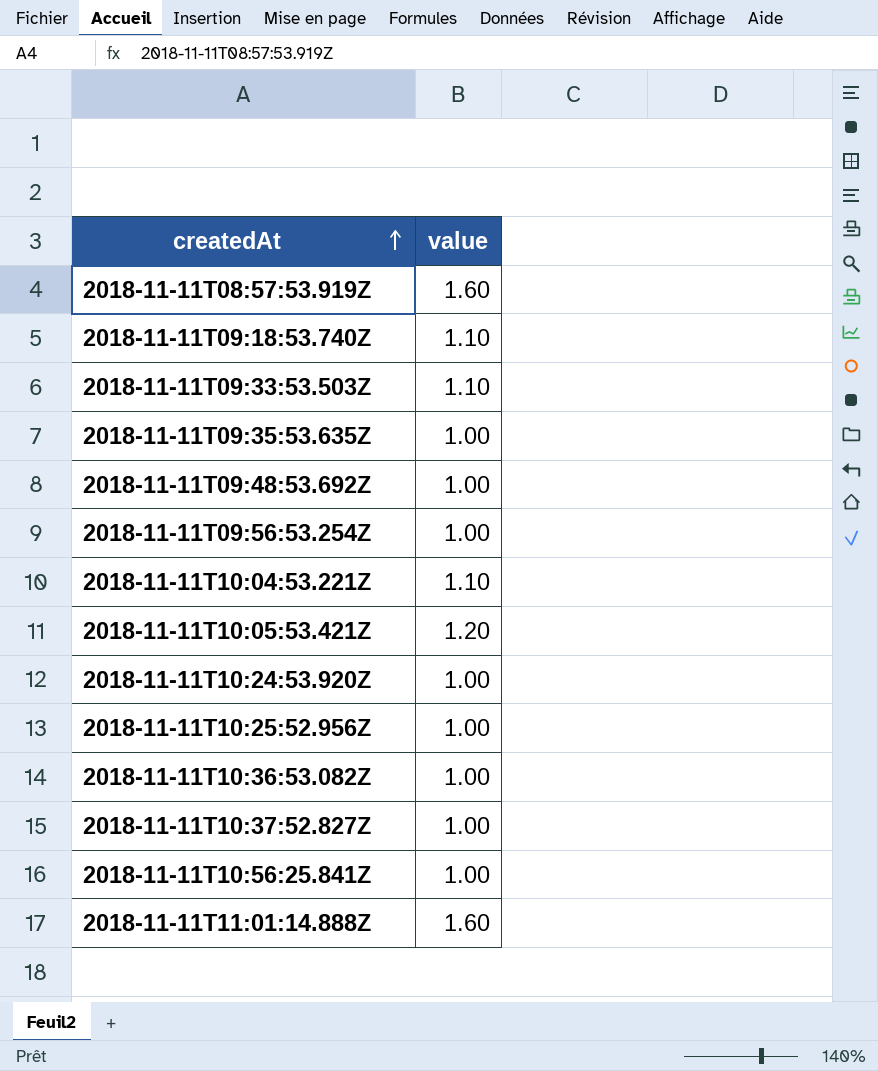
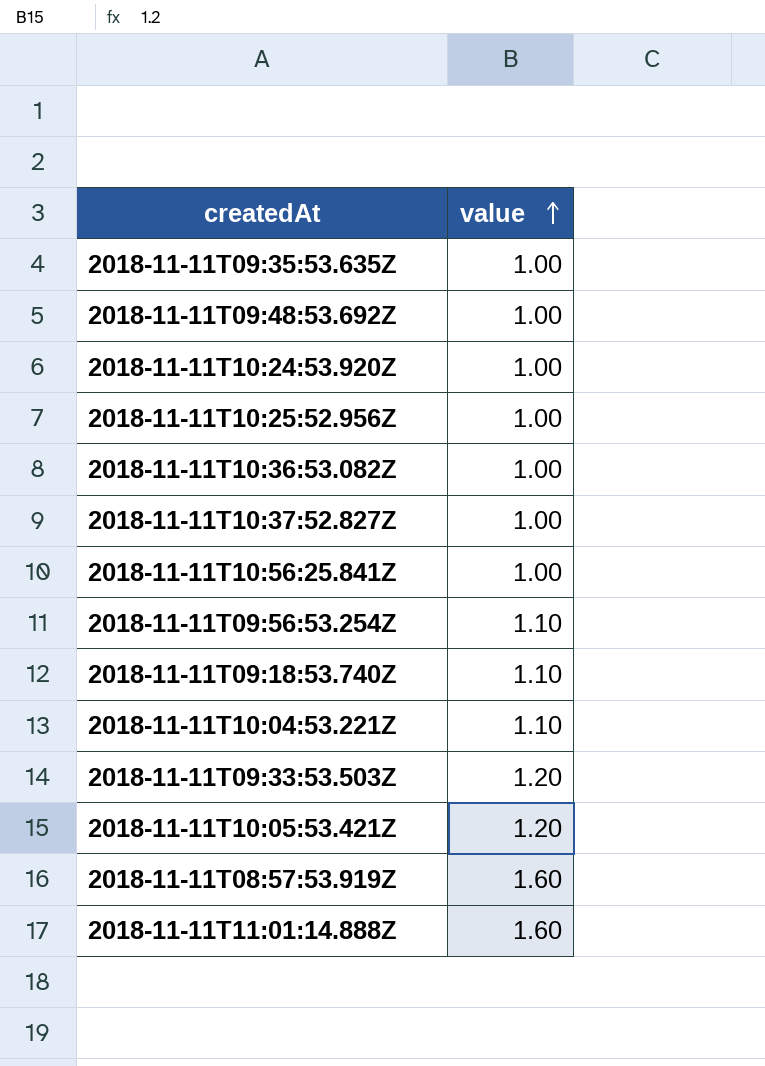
row order: createdAt ascending -> value ascending
2018-11-11T09:56:53.254Z | value: 1.00 -> 1.10
2018-11-11T09:33:53.503Z | value: 1.10 -> 1.20

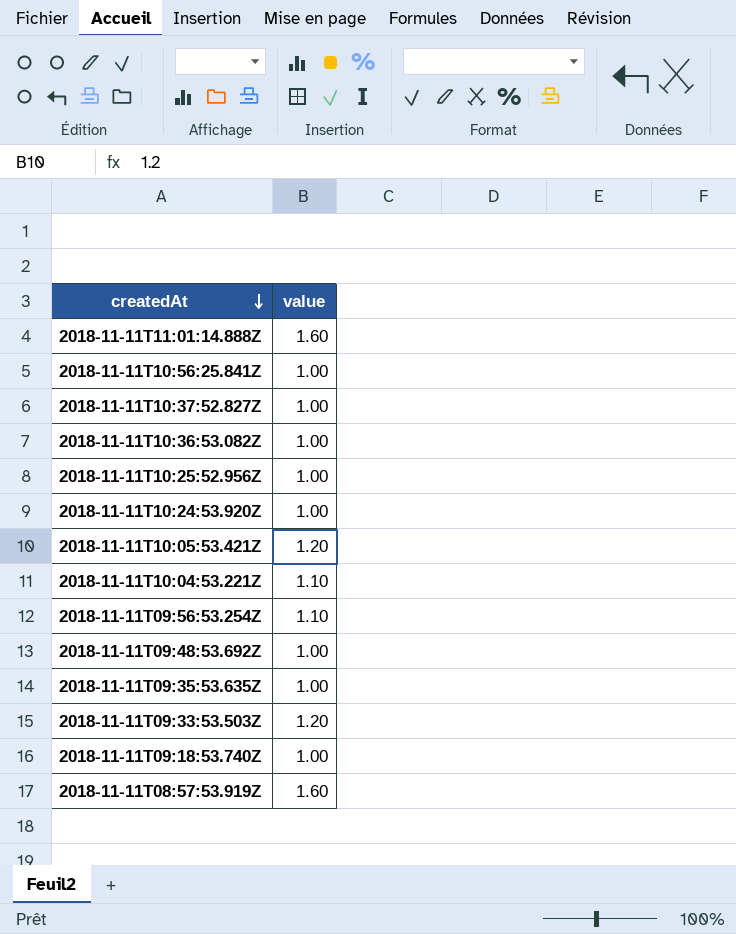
row order: value ascending -> createdAt descending
2018-11-11T09:18:53.740Z | value: 1.10 -> 1.00

